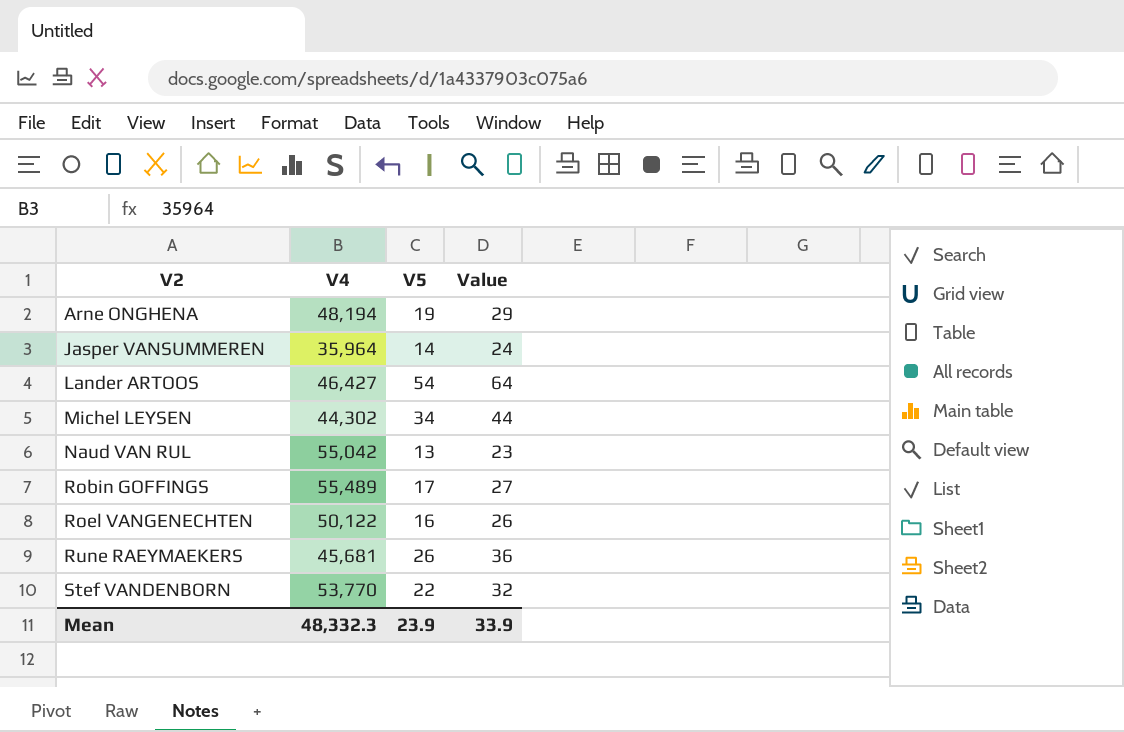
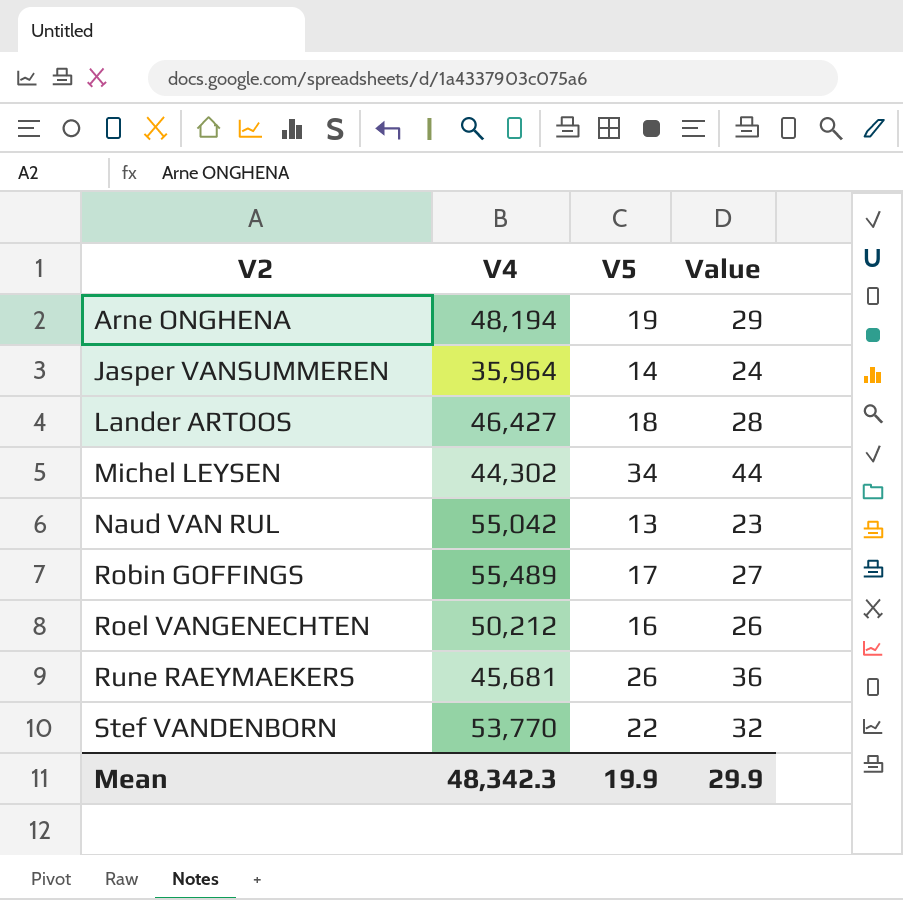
Lander ARTOOS | V5: 54 -> 18
Lander ARTOOS | Value: 64 -> 28
Roel VANGENECHTEN | V4: 50,122 -> 50,212
Mean | V4: 48,332.3 -> 48,342.3
Mean | V5: 23.9 -> 19.9
Mean | Value: 33.9 -> 29.9

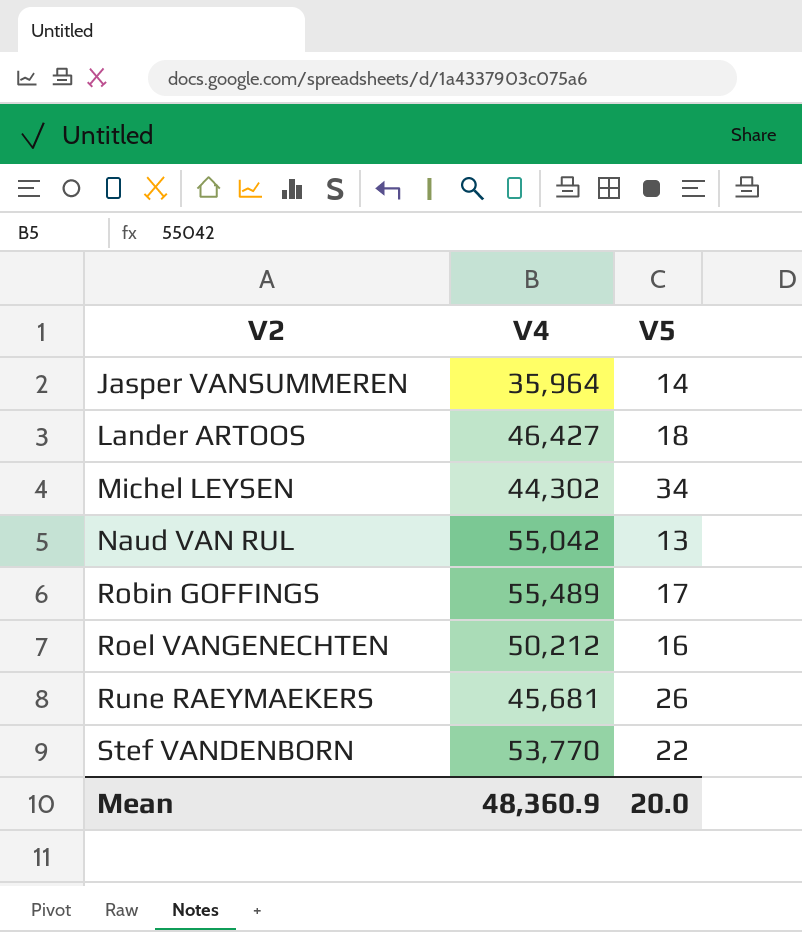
column Value | formula: [V5] + 10 -> none
row Arne ONGHENA: 48,194 | 19 | 29 -> none
Mean | V4: 48,342.3 -> 48,360.9
Mean | V5: 19.9 -> 20.0

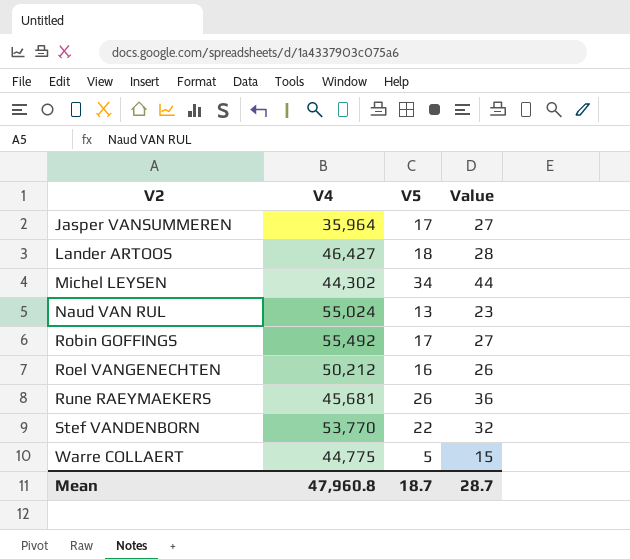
column Value | formula: none -> [V5] + 10
Jasper VANSUMMEREN | V5: 14 -> 17
Naud VAN RUL | V4: 55,042 -> 55,024
Robin GOFFINGS | V4: 55,489 -> 55,492
row Warre COLLAERT: none -> 44,775 | 5 | 15
Mean | V4: 48,360.9 -> 47,960.8
Mean | V5: 20.0 -> 18.7

